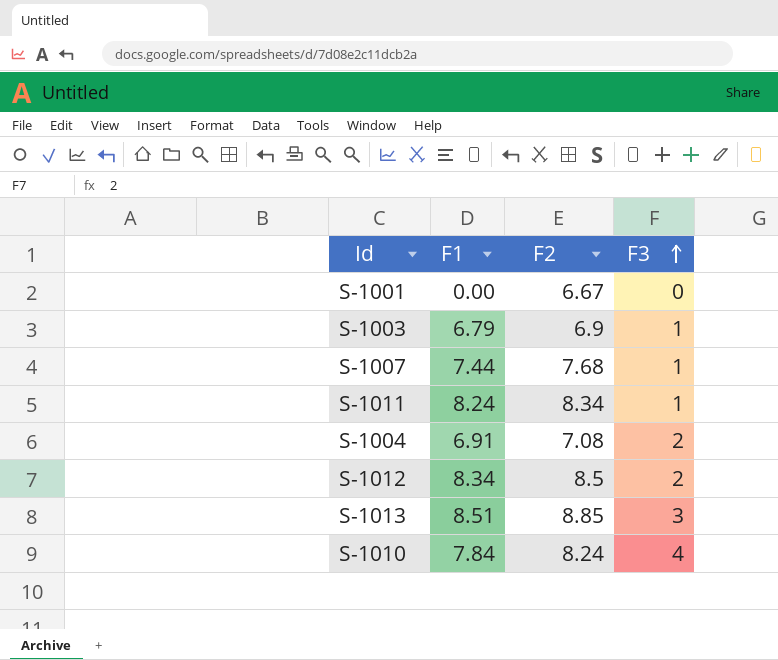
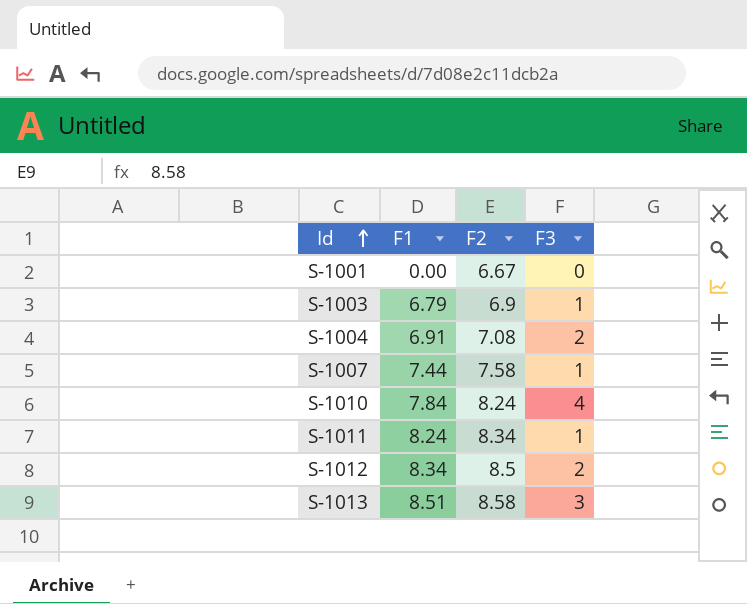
row order: F3 ascending -> Id ascending
S-1007 | F2: 7.68 -> 7.58
S-1013 | F2: 8.85 -> 8.58

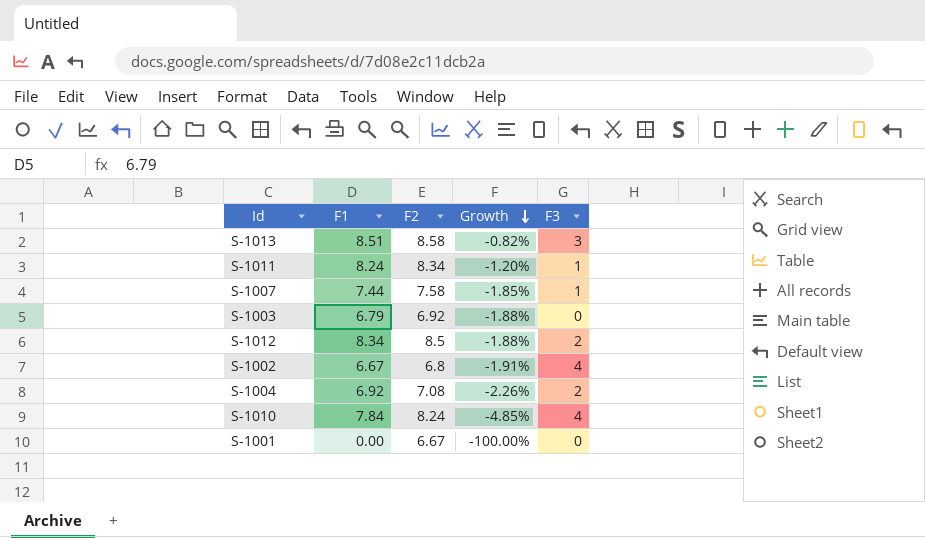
row order: Id ascending -> Growth descending
column Growth | formula: none -> ([F1] - [F2]) / [F2]
S-1003 | F2: 6.9 -> 6.92
S-1003 | F3: 1 -> 0
row S-1002: none -> 6.67 | 6.8 | -1.91% | 4
S-1004 | F1: 6.91 -> 6.92

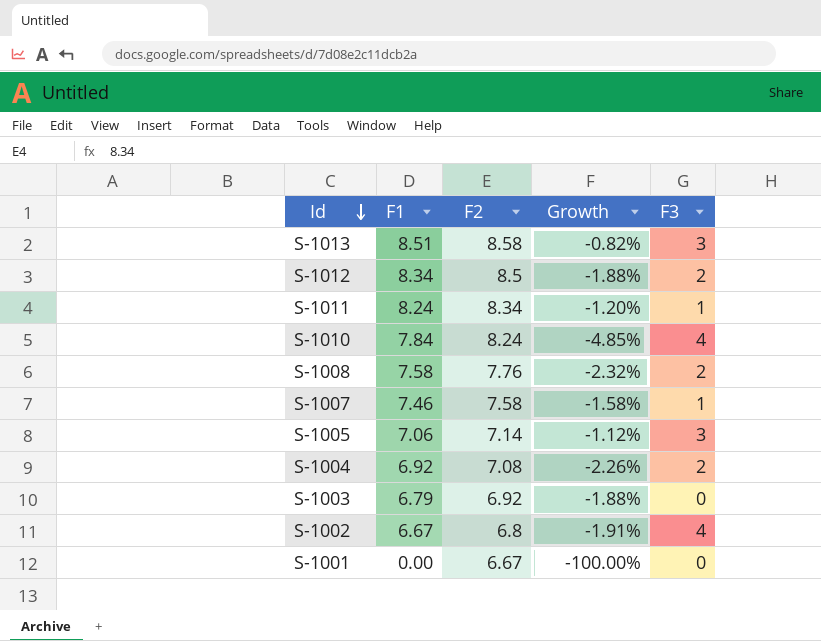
row order: Growth descending -> Id descending
row S-1008: none -> 7.58 | 7.76 | -2.32% | 2
S-1007 | F1: 7.44 -> 7.46
S-1007 | Growth: -1.85% -> -1.58%
row S-1005: none -> 7.06 | 7.14 | -1.12% | 3

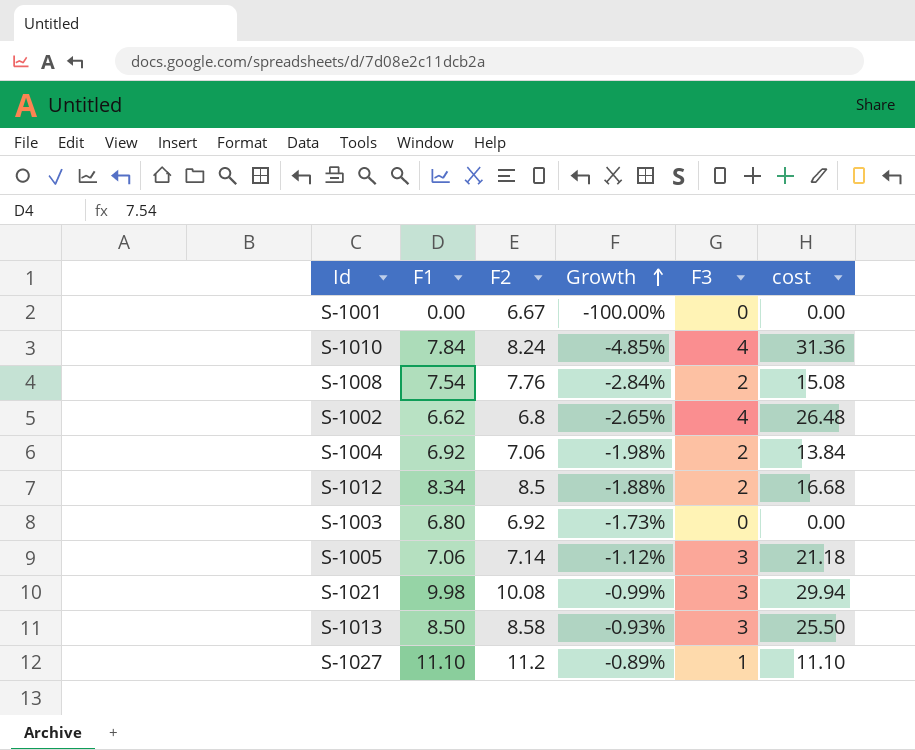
row order: Id descending -> Growth ascending
column cost | formula: none -> [F1] * [F3]
row S-1011: 8.24 | 8.34 | -1.20% | 1 -> none
row S-1007: 7.46 | 7.58 | -1.58% | 1 -> none
S-1008 | F1: 7.58 -> 7.54
S-1008 | Growth: -2.32% -> -2.84%
S-1002 | F1: 6.67 -> 6.62
S-1002 | Growth: -1.91% -> -2.65%
S-1004 | F2: 7.08 -> 7.06
S-1004 | Growth: -2.26% -> -1.98%
S-1003 | F1: 6.79 -> 6.80
S-1003 | Growth: -1.88% -> -1.73%
row S-1021: none -> 9.98 | 10.08 | -0.99% | 3 | 29.94
S-1013 | F1: 8.51 -> 8.50
S-1013 | Growth: -0.82% -> -0.93%
row S-1027: none -> 11.10 | 11.2 | -0.89% | 1 | 11.10

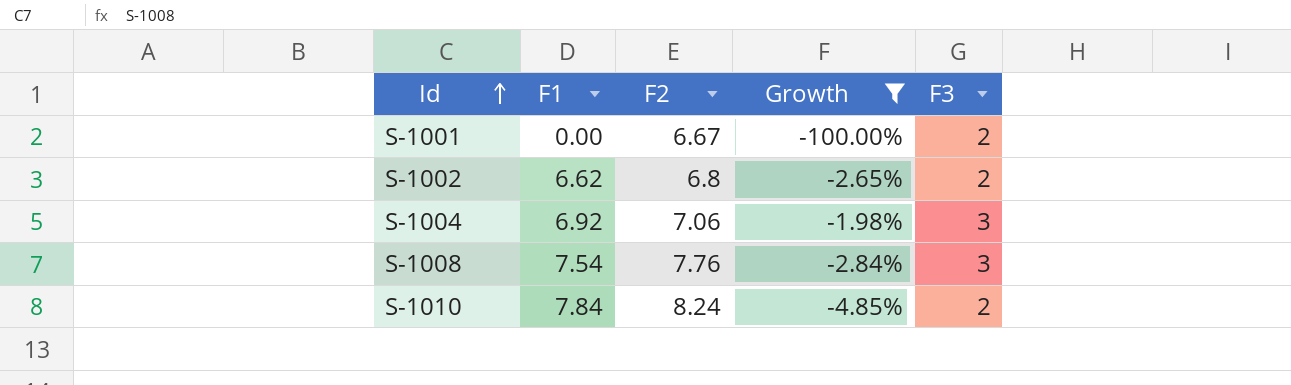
filter: none -> Growth <= -1.98%
row order: Growth ascending -> Id ascending
column cost | formula: [F1] * [F3] -> none
S-1001 | F3: 0 -> 2
S-1002 | F3: 4 -> 2
S-1004 | F3: 2 -> 3
S-1008 | F3: 2 -> 3
S-1010 | F3: 4 -> 2

